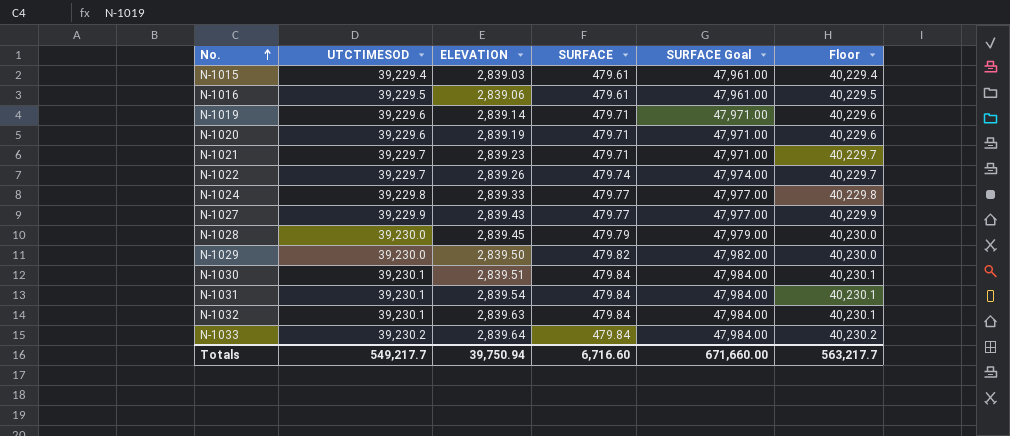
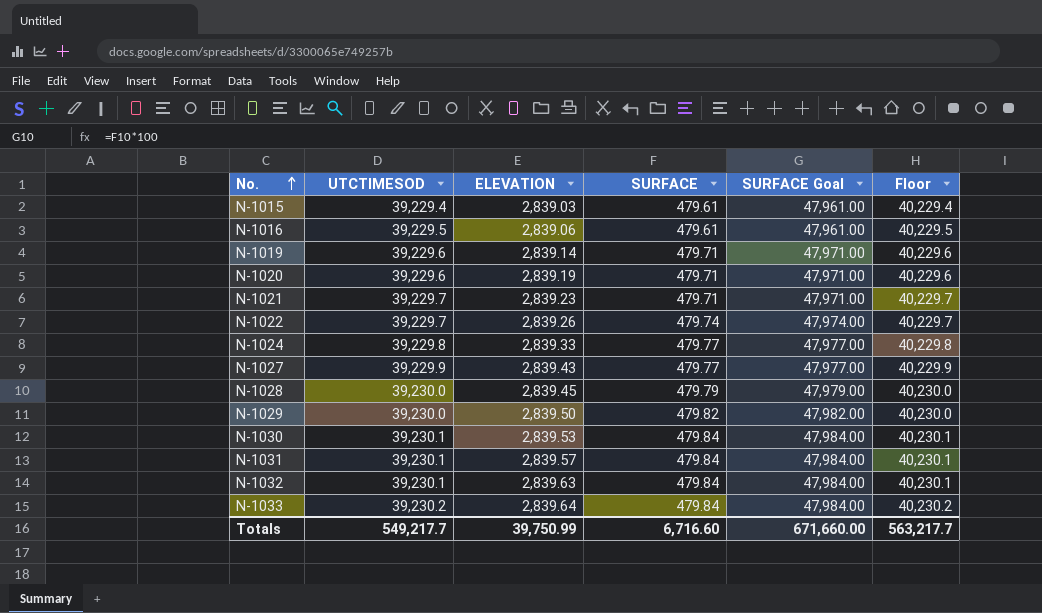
N-1030 | ELEVATION: 2,839.51 -> 2,839.53
N-1031 | ELEVATION: 2,839.54 -> 2,839.57
Totals | ELEVATION: 39,750.94 -> 39,750.99

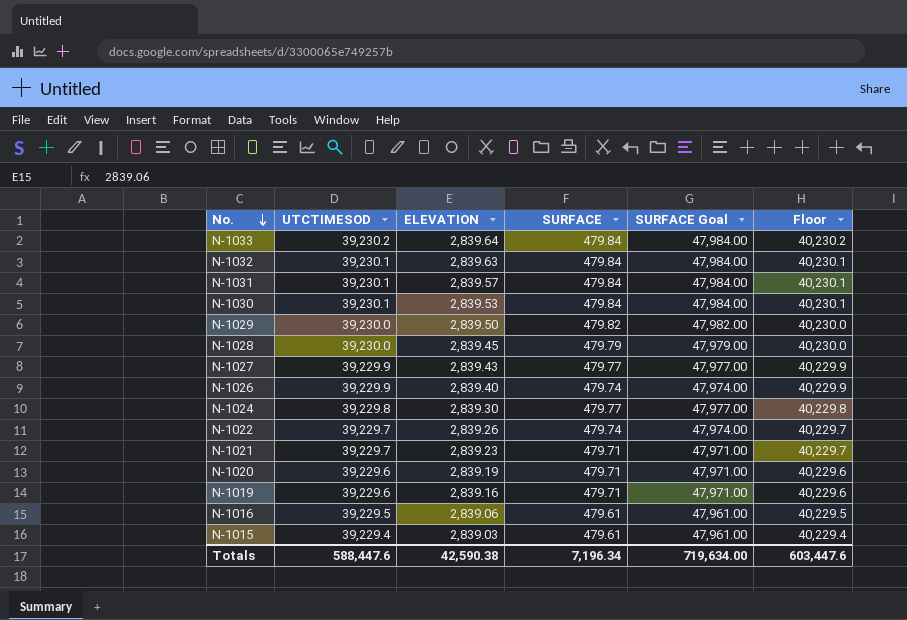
row order: No. ascending -> No. descending
row N-1026: none -> 39,229.9 | 2,839.40 | 479.74 | 47,974.00 | 40,229.9
N-1024 | ELEVATION: 2,839.33 -> 2,839.30
N-1019 | ELEVATION: 2,839.14 -> 2,839.16
Totals | UTCTIMESOD: 549,217.7 -> 588,447.6
Totals | ELEVATION: 39,750.99 -> 42,590.38
Totals | SURFACE: 6,716.60 -> 7,196.34
Totals | SURFACE Goal: 671,660.00 -> 719,634.00
Totals | Floor: 563,217.7 -> 603,447.6

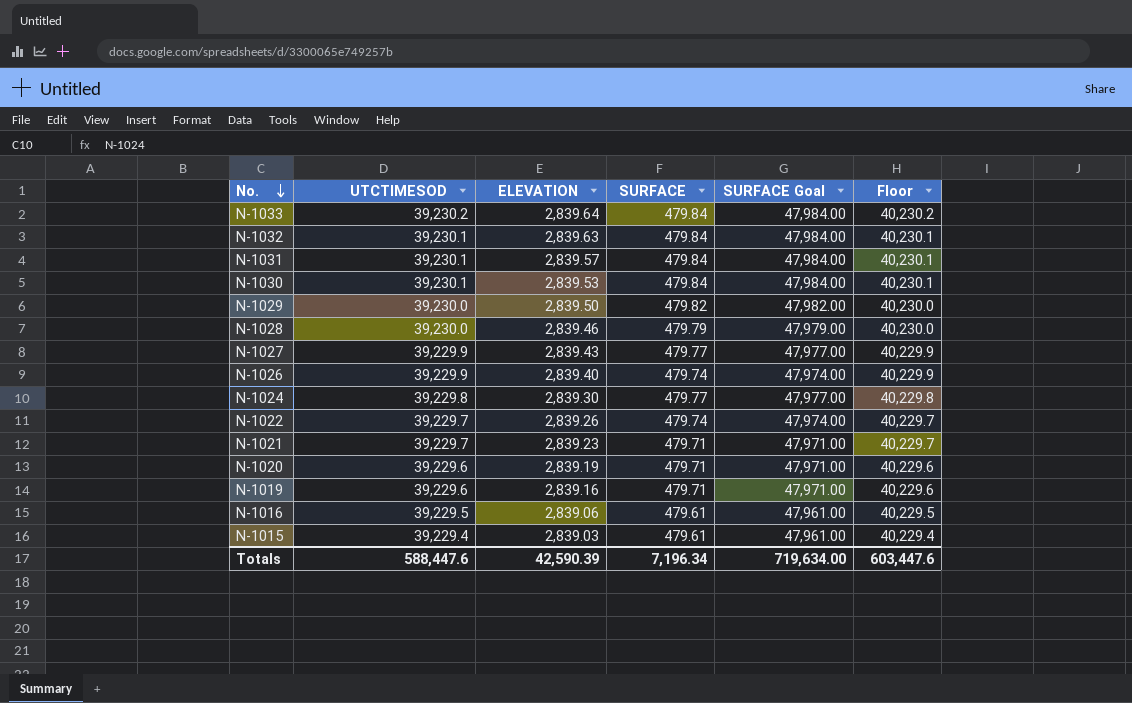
N-1028 | ELEVATION: 2,839.45 -> 2,839.46
Totals | ELEVATION: 42,590.38 -> 42,590.39

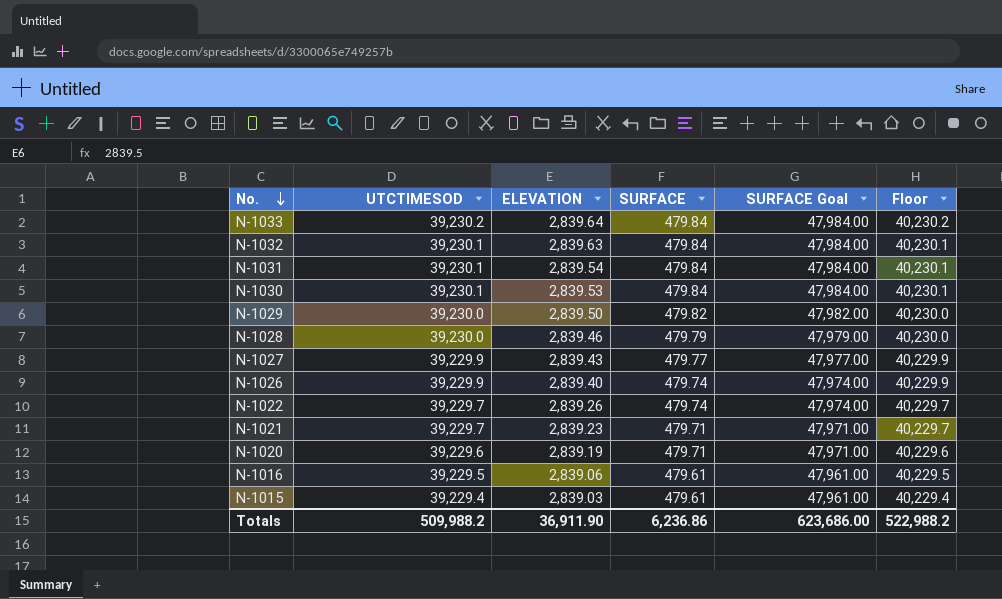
row N-1024: 39,229.8 | 2,839.30 | 479.77 | 47,977.00 | 40,229.8 -> none
row N-1019: 39,229.6 | 2,839.16 | 479.71 | 47,971.00 | 40,229.6 -> none
N-1031 | ELEVATION: 2,839.57 -> 2,839.54
Totals | UTCTIMESOD: 588,447.6 -> 509,988.2
Totals | ELEVATION: 42,590.39 -> 36,911.90
Totals | SURFACE: 7,196.34 -> 6,236.86
Totals | SURFACE Goal: 719,634.00 -> 623,686.00
Totals | Floor: 603,447.6 -> 522,988.2

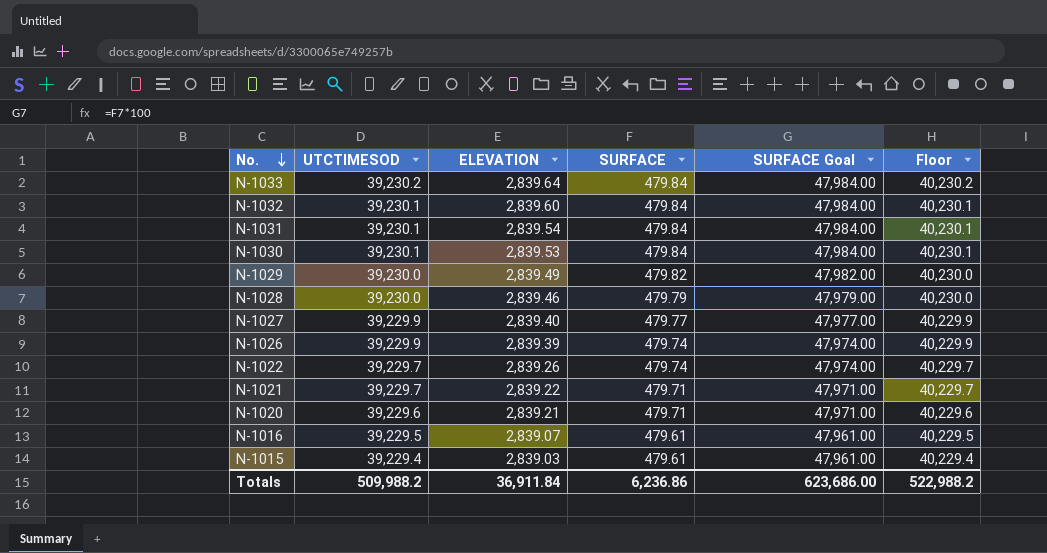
N-1032 | ELEVATION: 2,839.63 -> 2,839.60
N-1029 | ELEVATION: 2,839.50 -> 2,839.49
N-1027 | ELEVATION: 2,839.43 -> 2,839.40
N-1026 | ELEVATION: 2,839.40 -> 2,839.39
N-1021 | ELEVATION: 2,839.23 -> 2,839.22
N-1020 | ELEVATION: 2,839.19 -> 2,839.21
N-1016 | ELEVATION: 2,839.06 -> 2,839.07
Totals | ELEVATION: 36,911.90 -> 36,911.84

